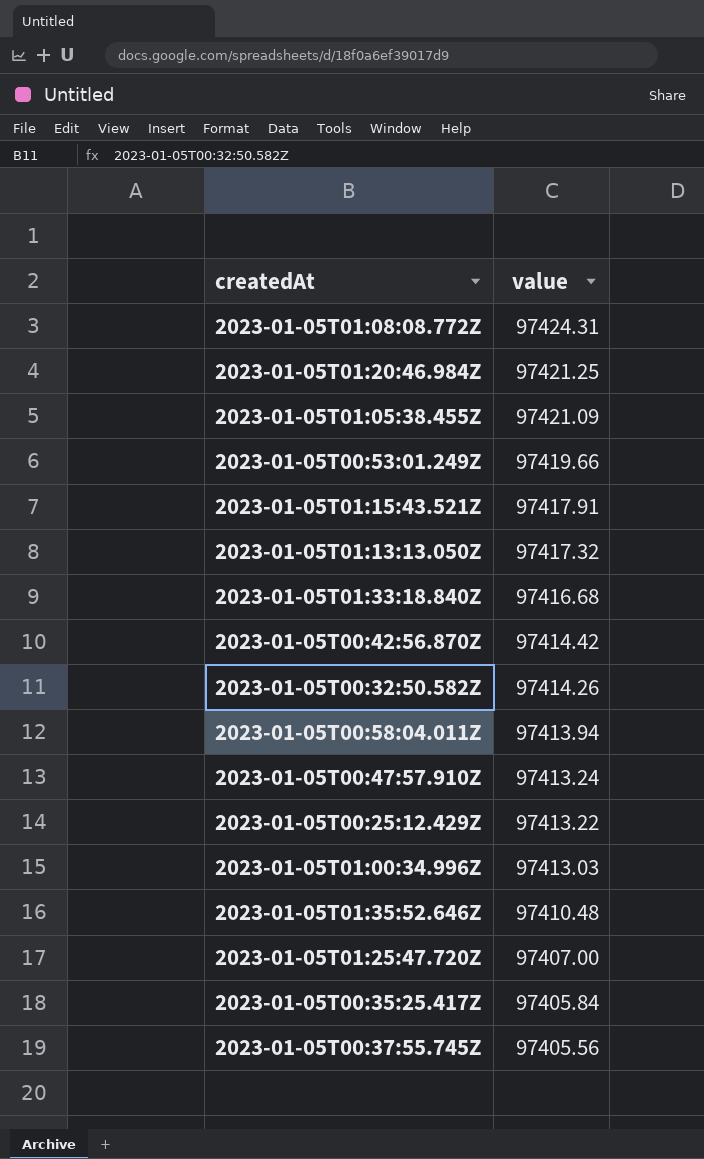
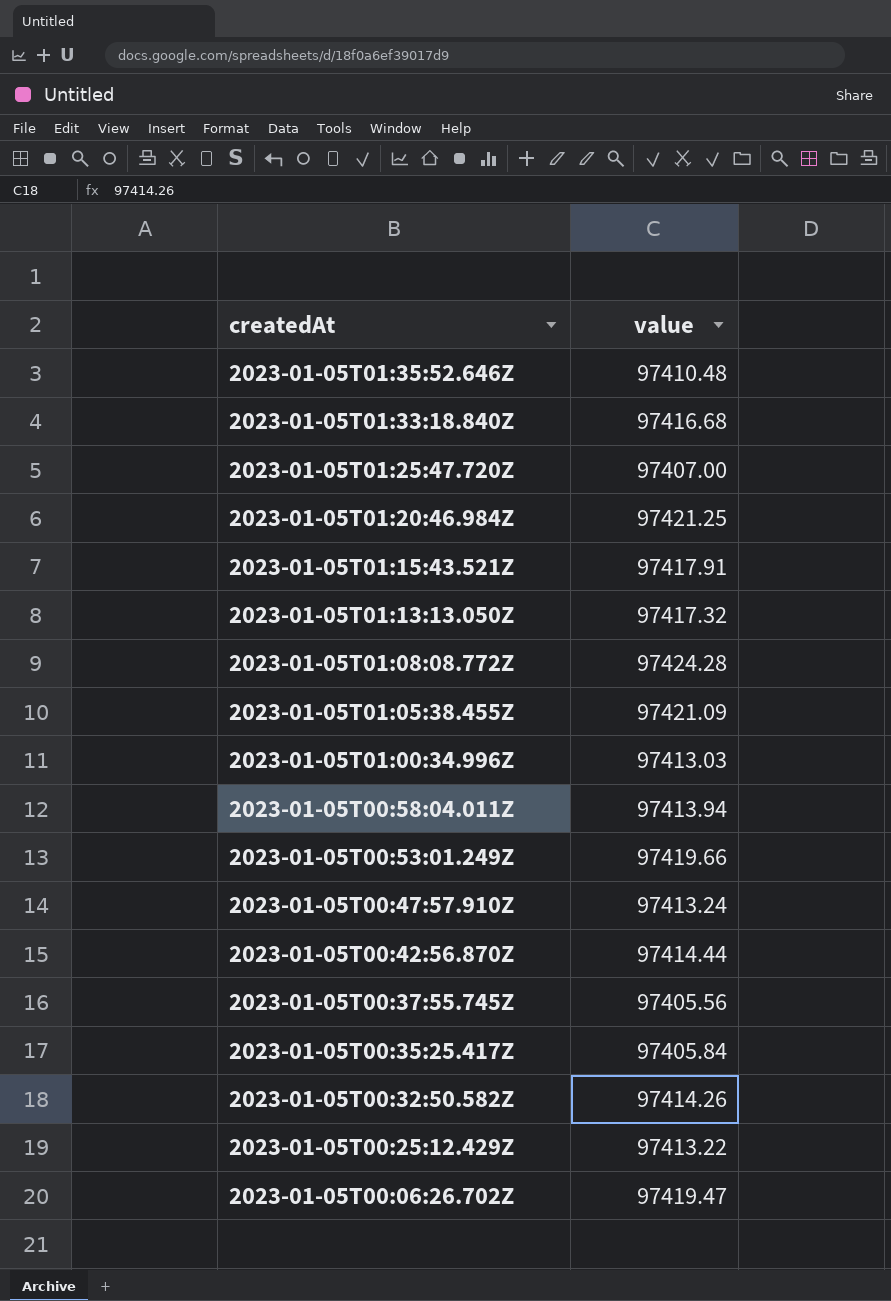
row order: value descending -> createdAt descending
2023-01-05T01:08:08.772Z | value: 97424.31 -> 97424.28
2023-01-05T00:42:56.870Z | value: 97414.42 -> 97414.44
row 2023-01-05T00:06:26.702Z: none -> 97419.47

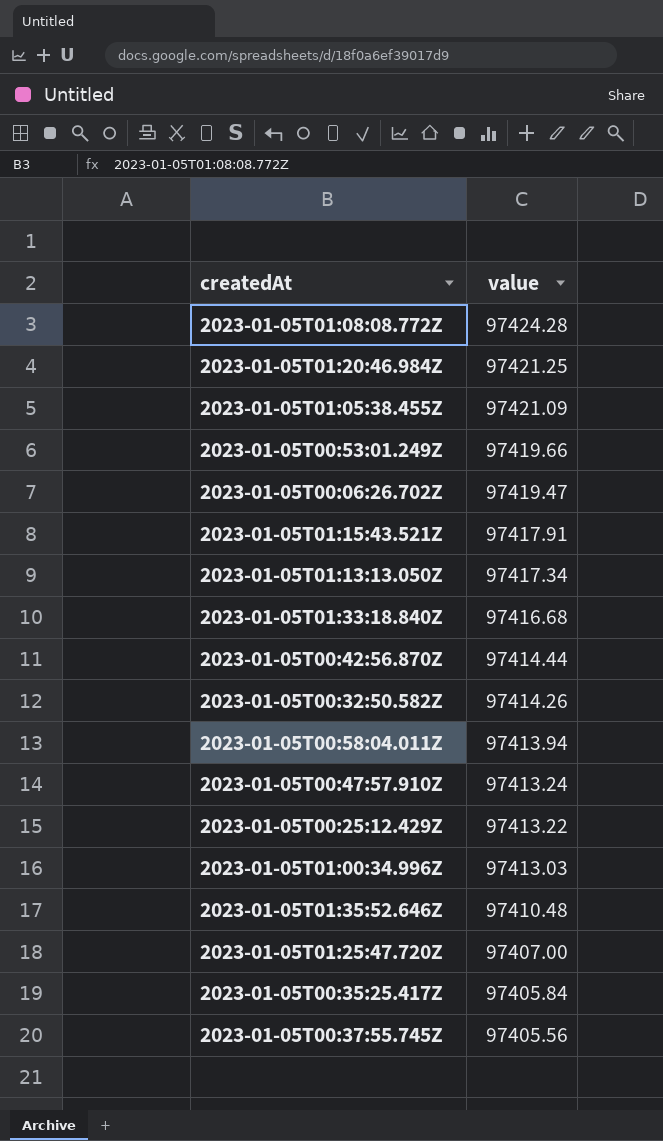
row order: createdAt descending -> value descending
2023-01-05T01:13:13.050Z | value: 97417.32 -> 97417.34

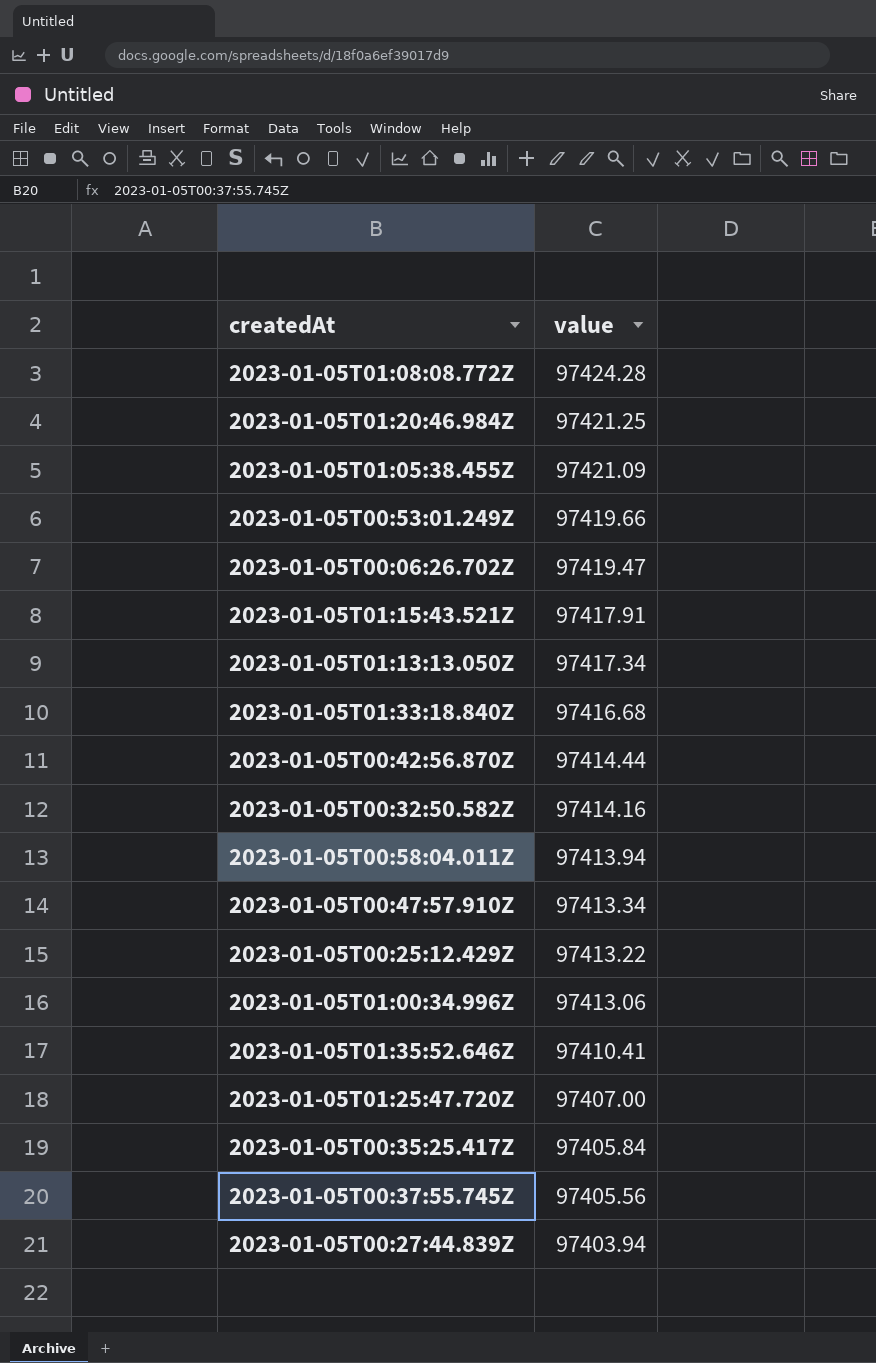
2023-01-05T00:32:50.582Z | value: 97414.26 -> 97414.16
2023-01-05T00:47:57.910Z | value: 97413.24 -> 97413.34
2023-01-05T01:00:34.996Z | value: 97413.03 -> 97413.06
2023-01-05T01:35:52.646Z | value: 97410.48 -> 97410.41
row 2023-01-05T00:27:44.839Z: none -> 97403.94

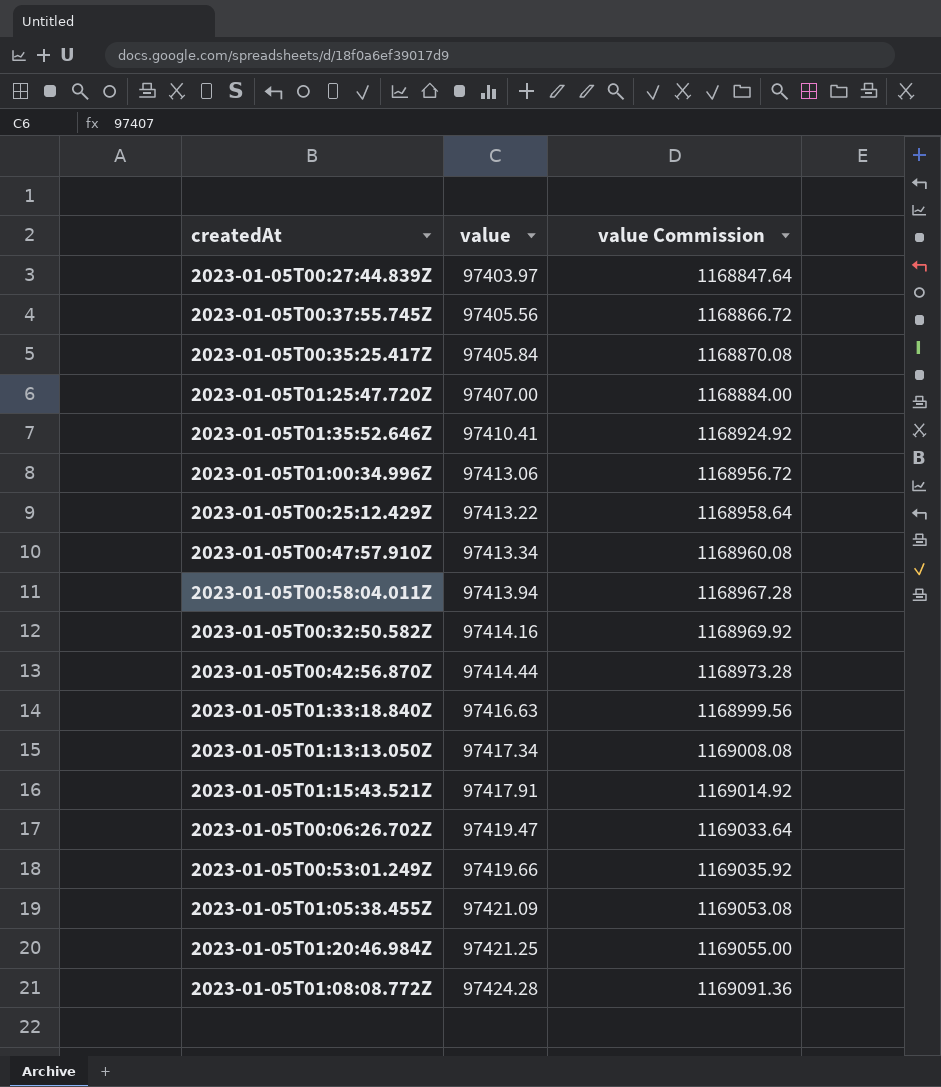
row order: value descending -> value ascending
column value Commission | formula: none -> [value] * 12
2023-01-05T00:27:44.839Z | value: 97403.94 -> 97403.97
2023-01-05T01:33:18.840Z | value: 97416.68 -> 97416.63

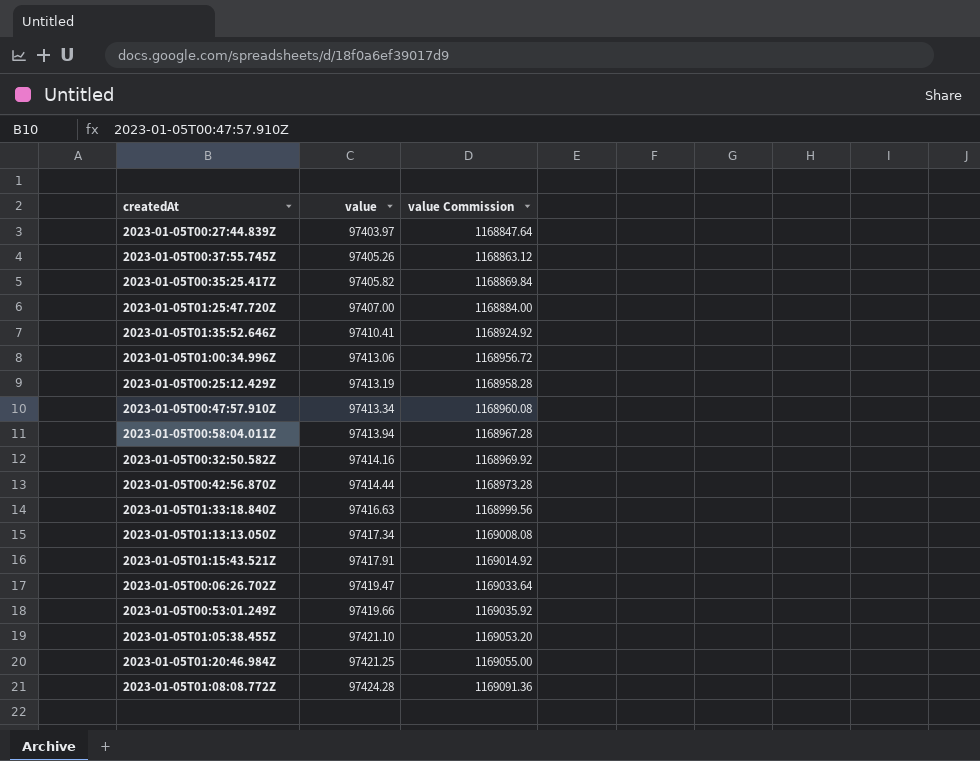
2023-01-05T00:37:55.745Z | value: 97405.56 -> 97405.26
2023-01-05T00:37:55.745Z | value Commission: 1168866.72 -> 1168863.12
2023-01-05T00:35:25.417Z | value: 97405.84 -> 97405.82
2023-01-05T00:35:25.417Z | value Commission: 1168870.08 -> 1168869.84
2023-01-05T00:25:12.429Z | value: 97413.22 -> 97413.19
2023-01-05T00:25:12.429Z | value Commission: 1168958.64 -> 1168958.28
2023-01-05T01:05:38.455Z | value: 97421.09 -> 97421.10
2023-01-05T01:05:38.455Z | value Commission: 1169053.08 -> 1169053.20

